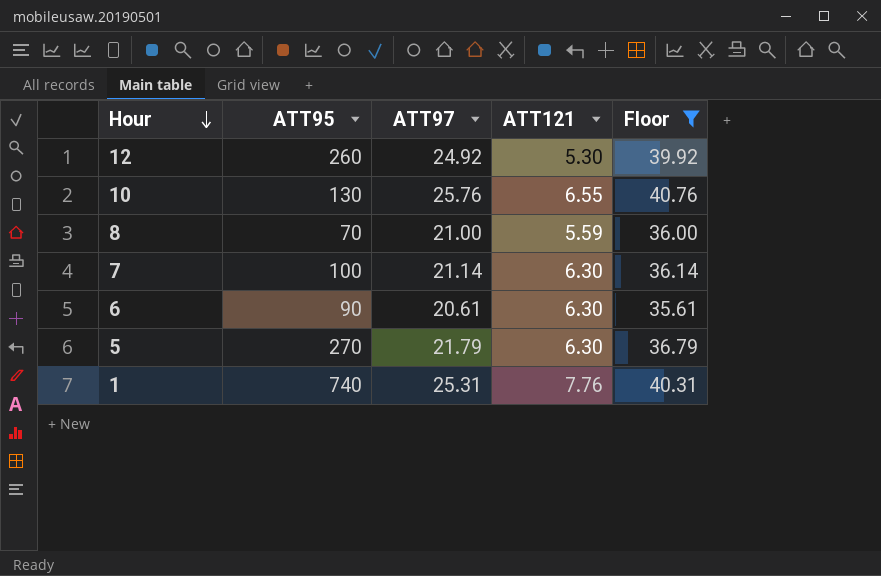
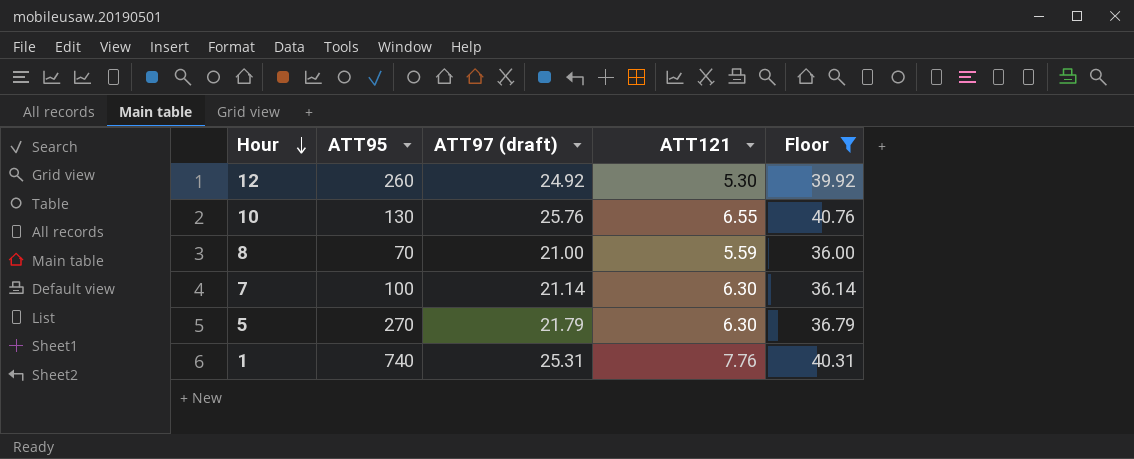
column name: ATT97 -> ATT97 (draft)
row 6: 90 | 20.61 | 6.30 | 35.61 -> none

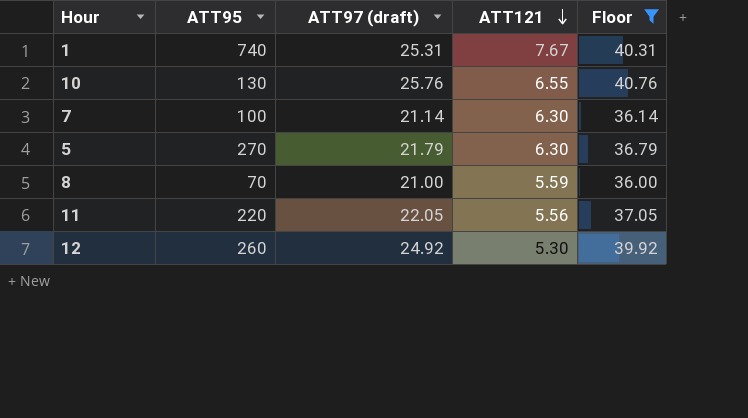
row order: Hour descending -> ATT121 descending
1 | ATT121: 7.76 -> 7.67
row 11: none -> 220 | 22.05 | 5.56 | 37.05

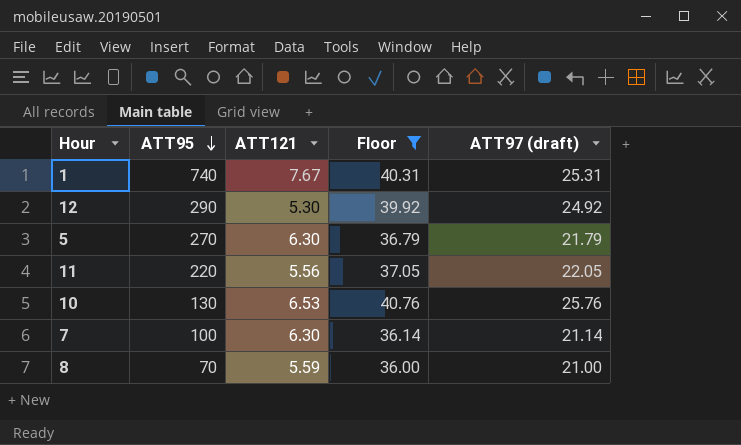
row order: ATT121 descending -> ATT95 descending
column ATT97 (draft) | position: 3 -> 5
12 | ATT95: 260 -> 290
10 | ATT121: 6.55 -> 6.53

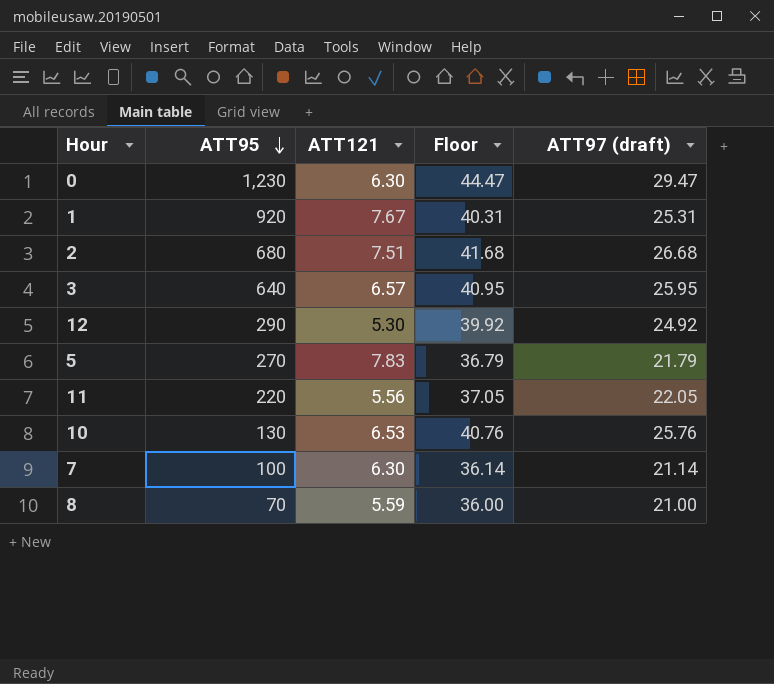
filter: Floor <= 40.76 -> none
1 | ATT95: 740 -> 920
5 | ATT121: 6.30 -> 7.83

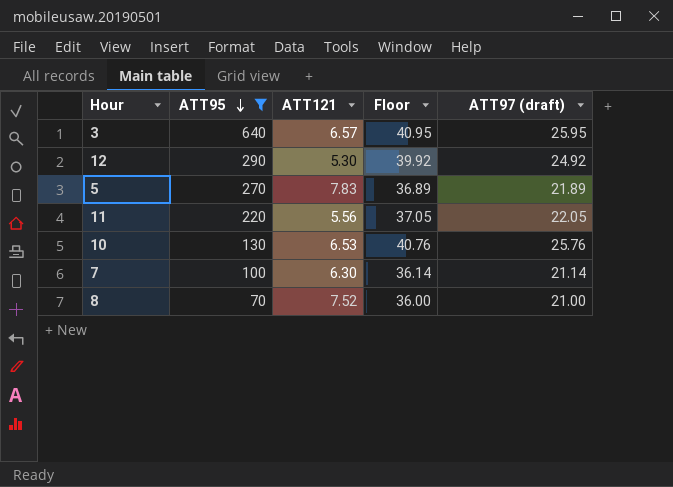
filter: none -> ATT95 <= 640
5 | Floor: 36.79 -> 36.89
5 | ATT97 (draft): 21.79 -> 21.89
8 | ATT121: 5.59 -> 7.52

